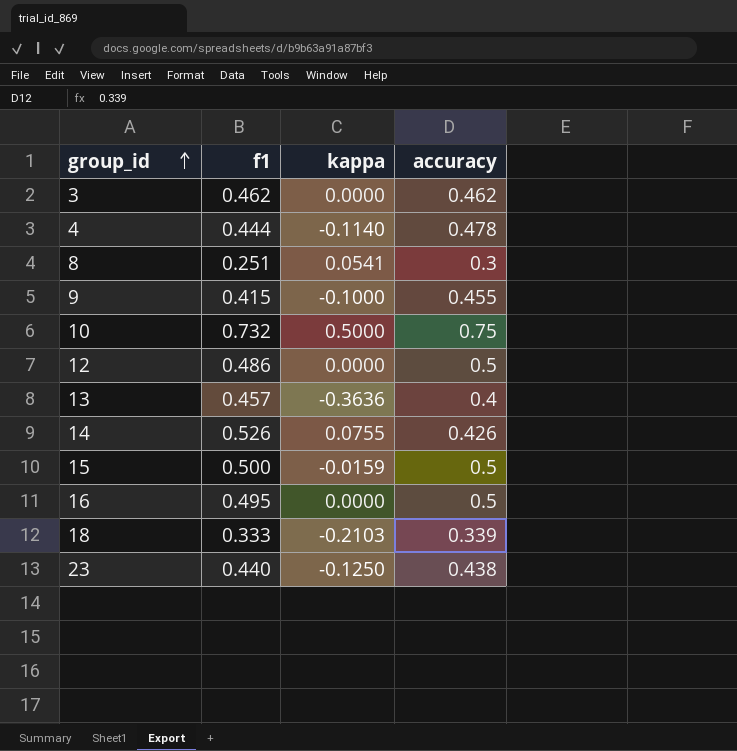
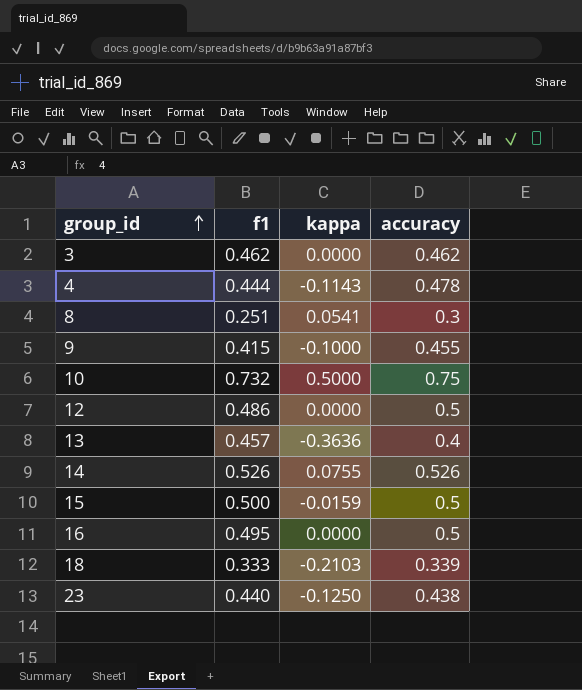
4 | kappa: -0.1140 -> -0.1143
14 | accuracy: 0.426 -> 0.526

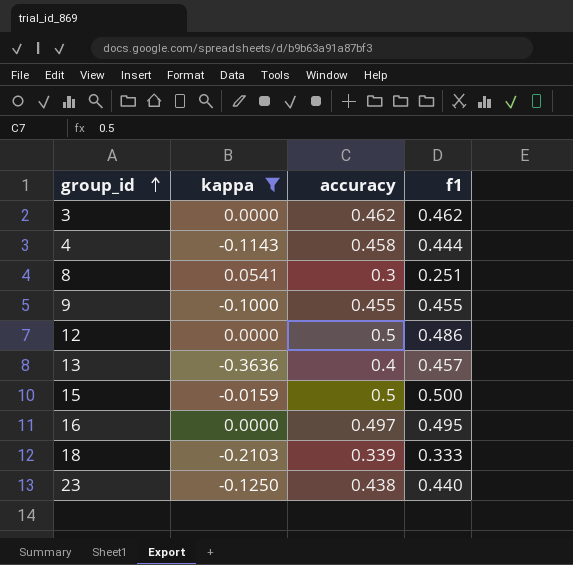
filter: none -> kappa <= 0.0541
column f1 | position: 2 -> 4
4 | accuracy: 0.478 -> 0.458
9 | f1: 0.415 -> 0.455
16 | accuracy: 0.5 -> 0.497

